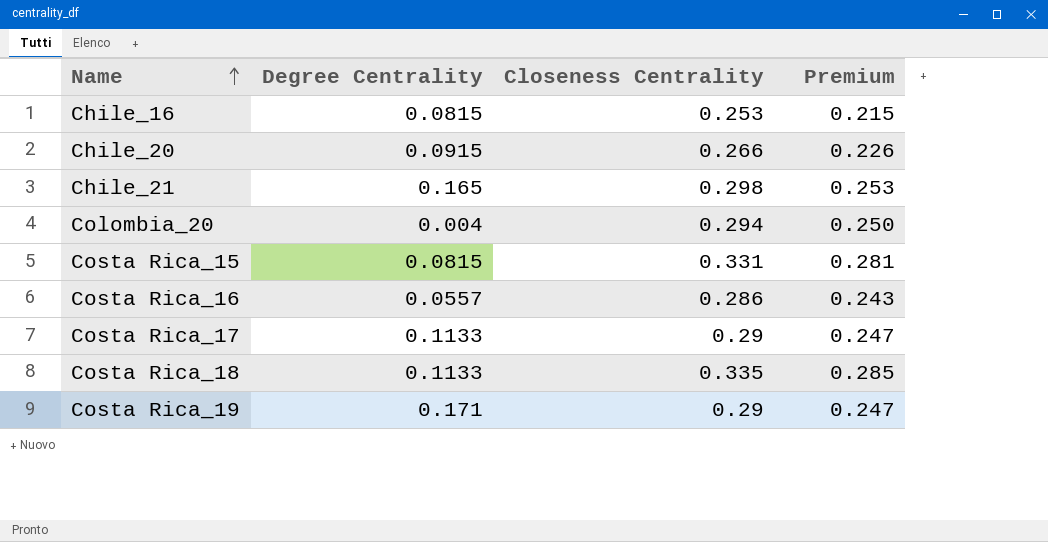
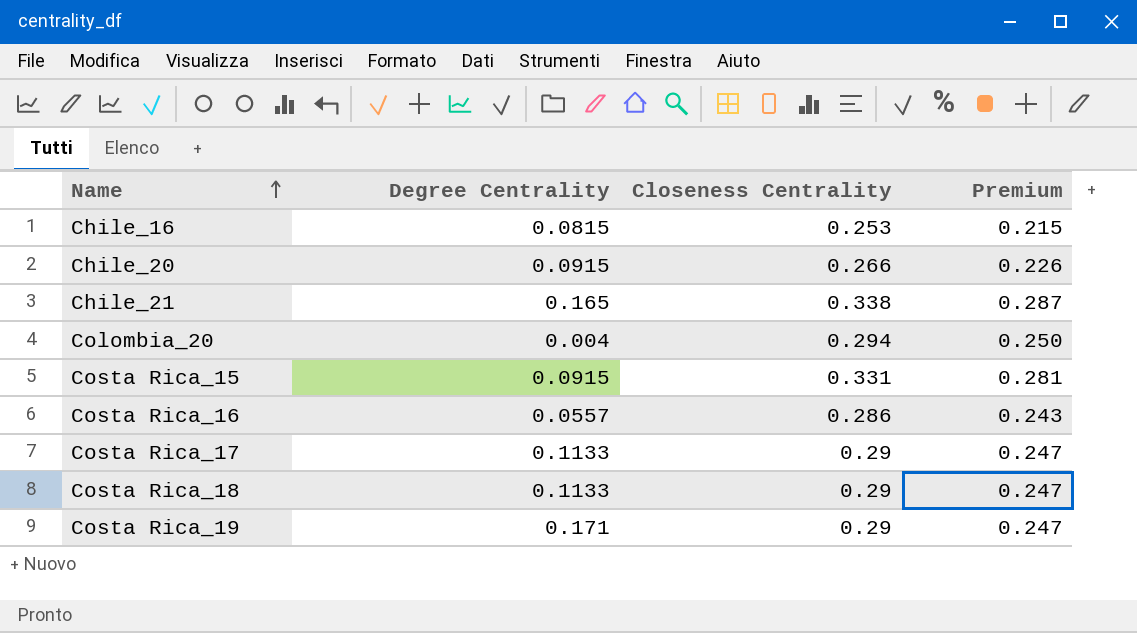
Chile_21 | Closeness Centrality: 0.298 -> 0.338
Chile_21 | Premium: 0.253 -> 0.287
Costa Rica_15 | Degree Centrality: 0.0815 -> 0.0915
Costa Rica_18 | Closeness Centrality: 0.335 -> 0.29
Costa Rica_18 | Premium: 0.285 -> 0.247

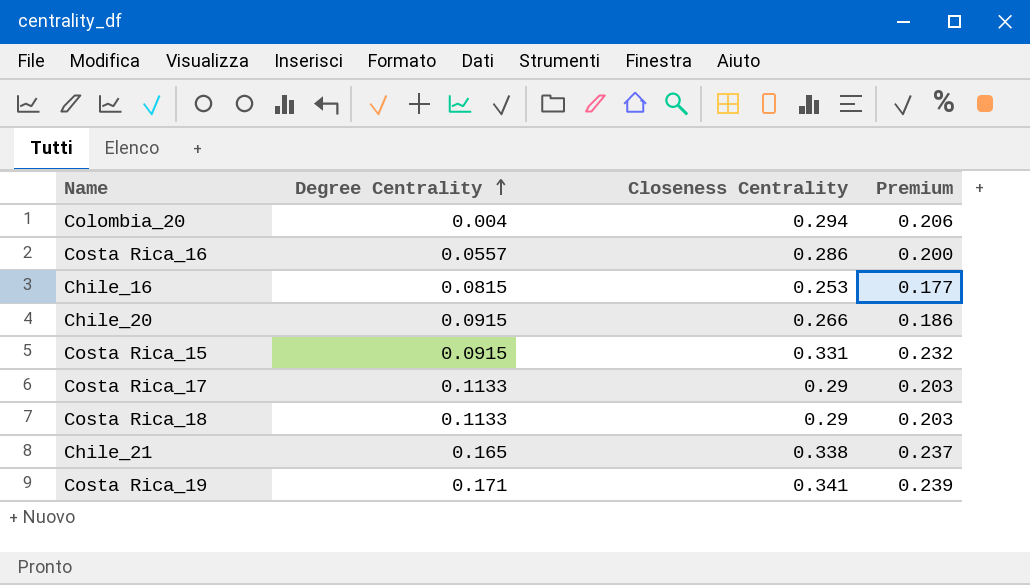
row order: Name ascending -> Degree Centrality ascending
column Premium | formula: [Closeness Centrality] * 0.85 -> [Closeness Centrality] * 0.7
Costa Rica_19 | Closeness Centrality: 0.29 -> 0.341

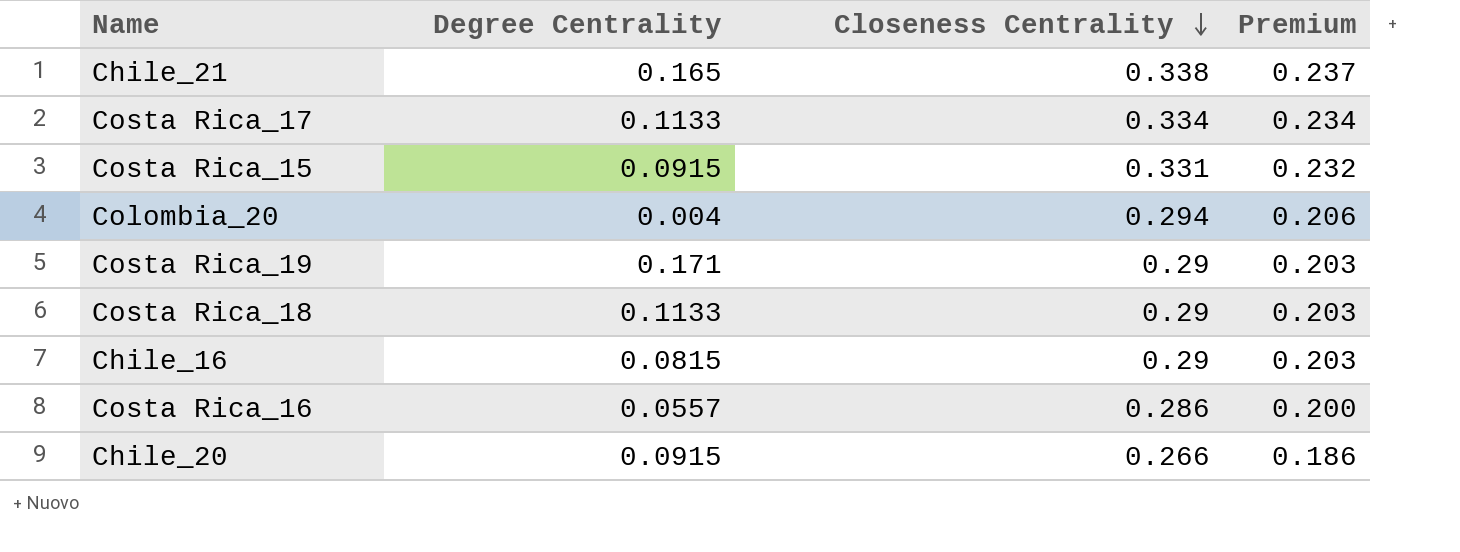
row order: Degree Centrality ascending -> Closeness Centrality descending
Costa Rica_17 | Closeness Centrality: 0.29 -> 0.334
Costa Rica_17 | Premium: 0.203 -> 0.234
Costa Rica_19 | Closeness Centrality: 0.341 -> 0.29
Costa Rica_19 | Premium: 0.239 -> 0.203
Chile_16 | Closeness Centrality: 0.253 -> 0.29
Chile_16 | Premium: 0.177 -> 0.203

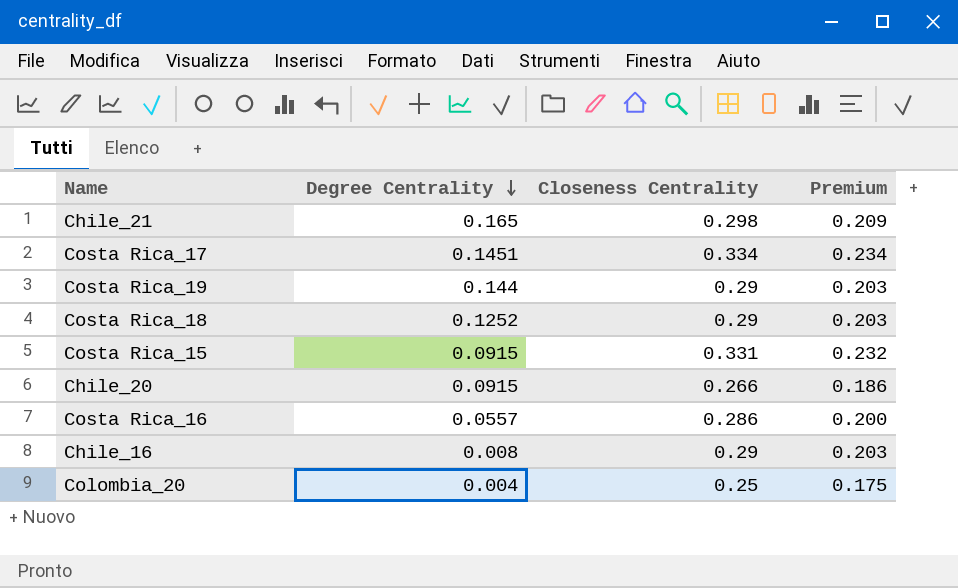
row order: Closeness Centrality descending -> Degree Centrality descending
Chile_21 | Closeness Centrality: 0.338 -> 0.298
Chile_21 | Premium: 0.237 -> 0.209
Costa Rica_17 | Degree Centrality: 0.1133 -> 0.1451
Costa Rica_19 | Degree Centrality: 0.171 -> 0.144
Costa Rica_18 | Degree Centrality: 0.1133 -> 0.1252
Chile_16 | Degree Centrality: 0.0815 -> 0.008
Colombia_20 | Closeness Centrality: 0.294 -> 0.25
Colombia_20 | Premium: 0.206 -> 0.175

